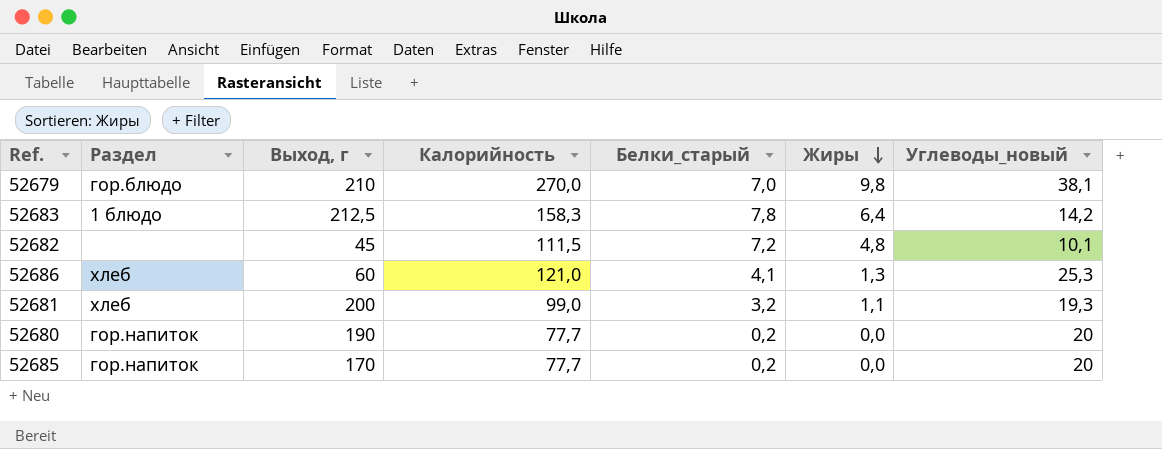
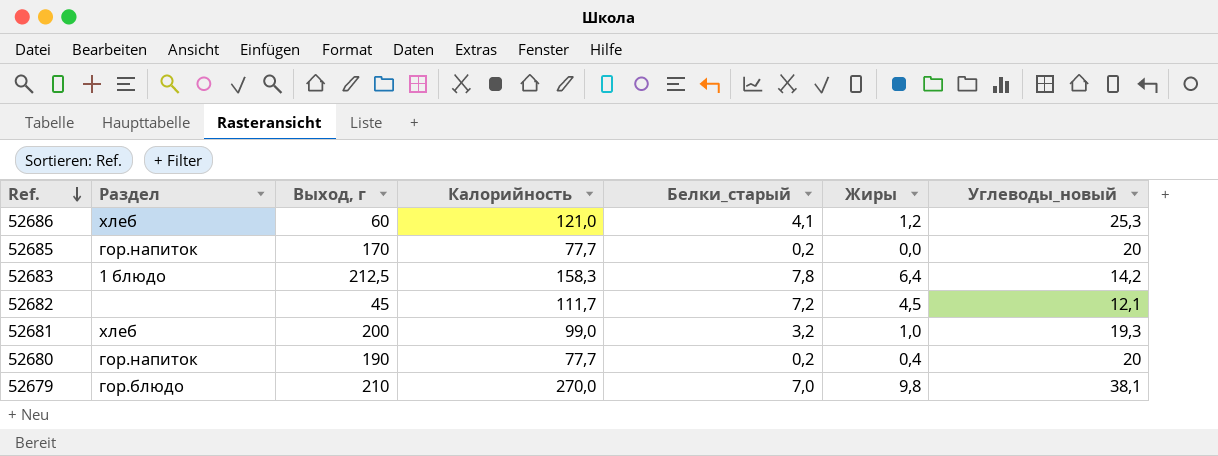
row order: Жиры descending -> Ref. descending
52686 | Жиры: 1,3 -> 1,2
52682 | Калорийность: 111,5 -> 111,7
52682 | Жиры: 4,8 -> 4,5
52682 | Углеводы_новый: 10,1 -> 12,1
52681 | Жиры: 1,1 -> 1,0
52680 | Жиры: 0,0 -> 0,4

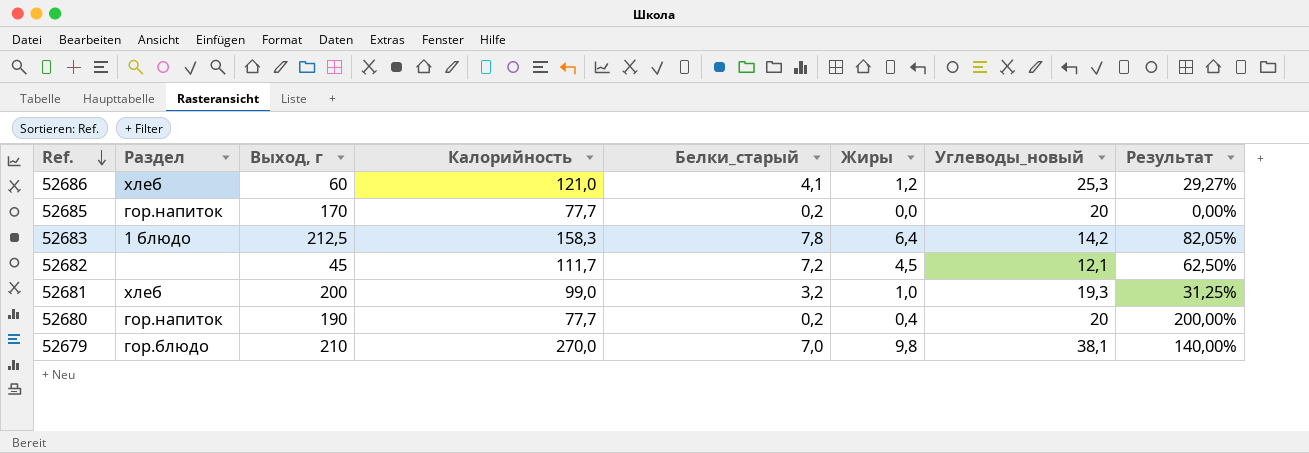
column Результат | formula: none -> [Жиры] / [Белки_старый]

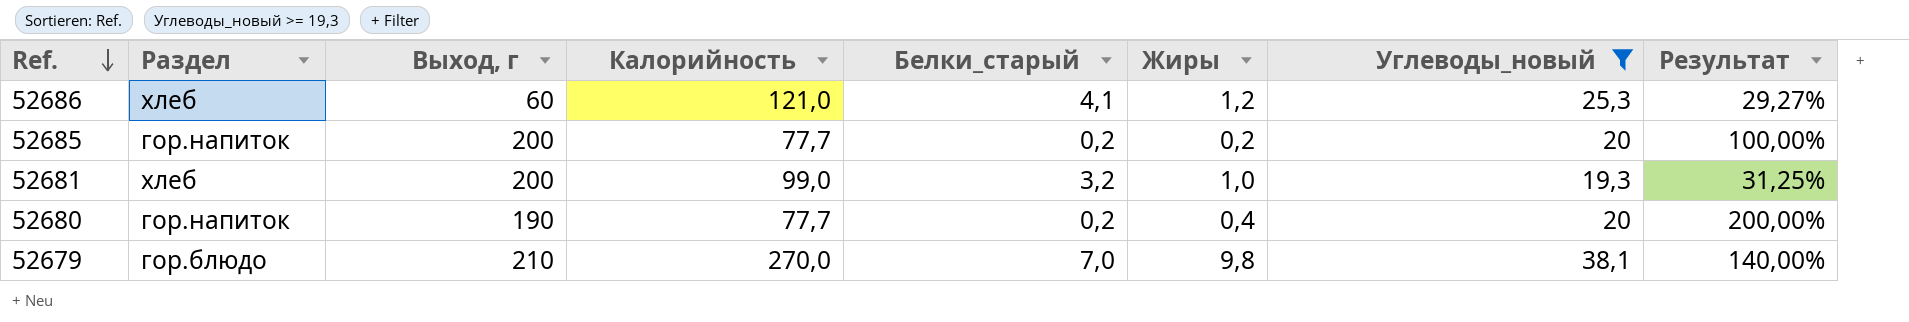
filter: none -> Углеводы_новый >= 19,3
52685 | Выход, г: 170 -> 200
52685 | Жиры: 0,0 -> 0,2
52685 | Результат: 0,00% -> 100,00%

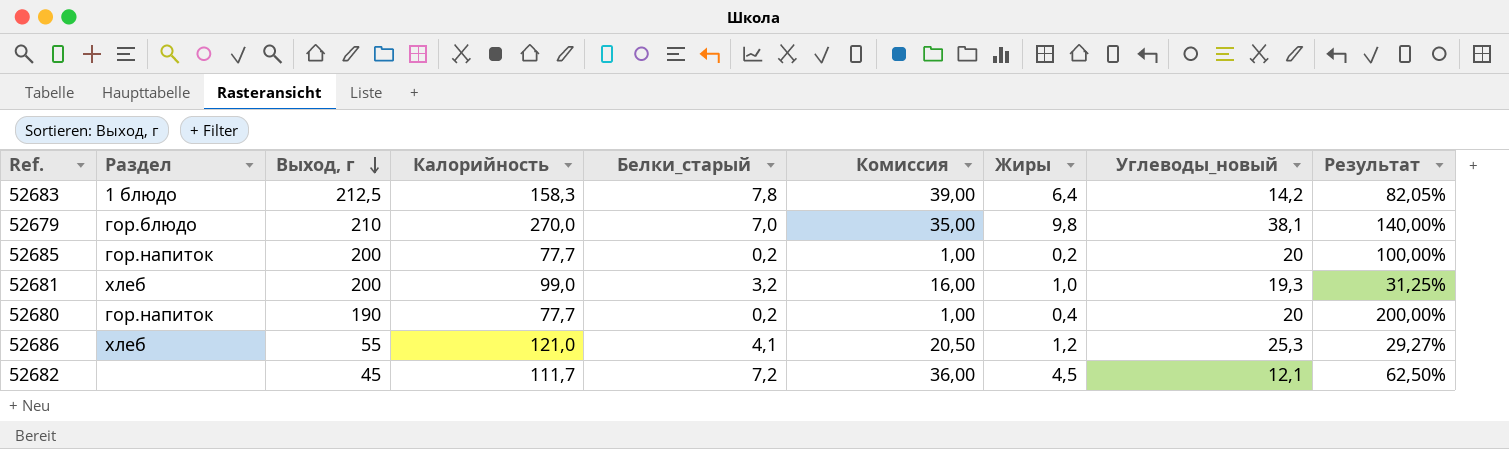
filter: Углеводы_новый >= 19,3 -> none
row order: Ref. descending -> Выход, г descending
column Комиссия | formula: none -> [Белки_старый] * 5
52686 | Выход, г: 60 -> 55

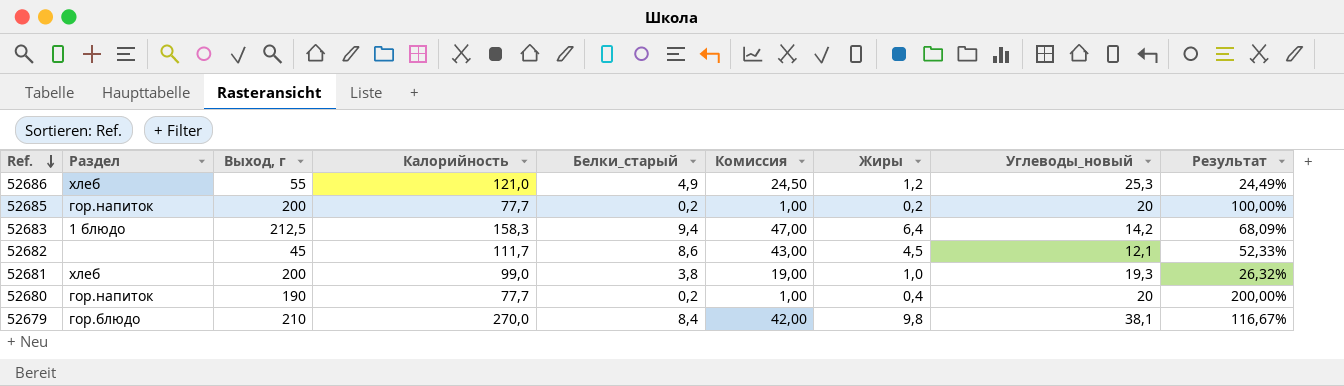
row order: Выход, г descending -> Ref. descending
52686 | Белки_старый: 4,1 -> 4,9
52686 | Комиссия: 20,50 -> 24,50
52686 | Результат: 29,27% -> 24,49%
52683 | Белки_старый: 7,8 -> 9,4
52683 | Комиссия: 39,00 -> 47,00
52683 | Результат: 82,05% -> 68,09%
52682 | Белки_старый: 7,2 -> 8,6
52682 | Комиссия: 36,00 -> 43,00
52682 | Результат: 62,50% -> 52,33%
52681 | Белки_старый: 3,2 -> 3,8
52681 | Комиссия: 16,00 -> 19,00
52681 | Результат: 31,25% -> 26,32%
52679 | Белки_старый: 7,0 -> 8,4
52679 | Комиссия: 35,00 -> 42,00
52679 | Результат: 140,00% -> 116,67%

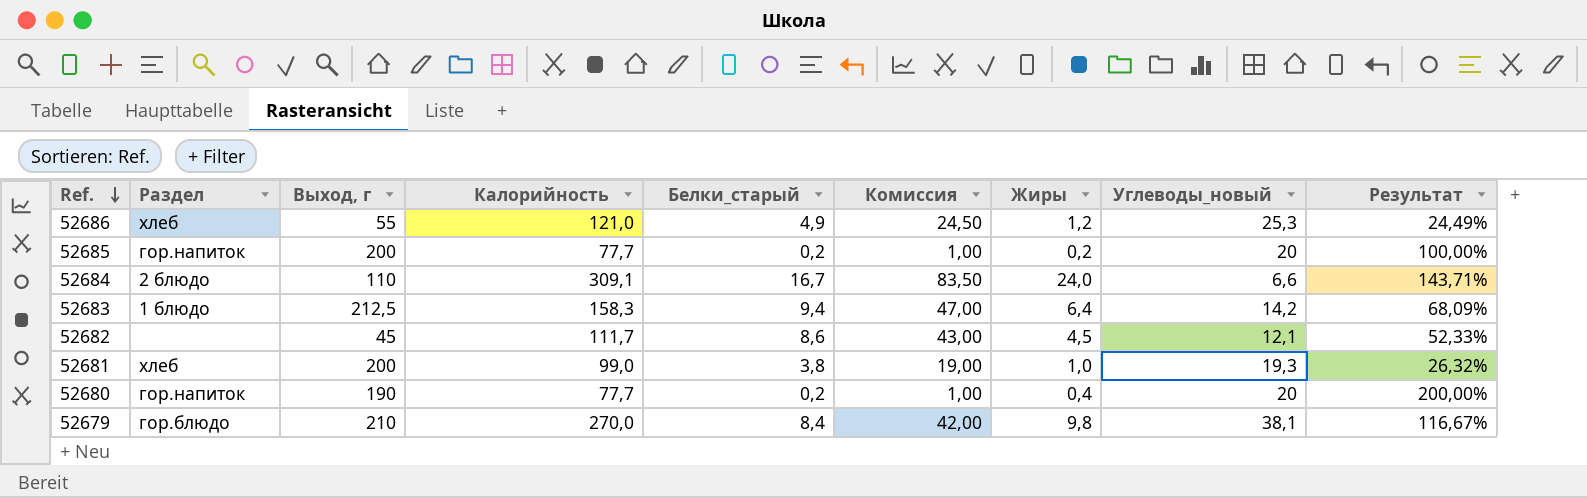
row 52684: none -> 2 блюдо | 110 | 309,1 | 16,7 | 83,50 | 24,0 | 6,6 | 143,71%

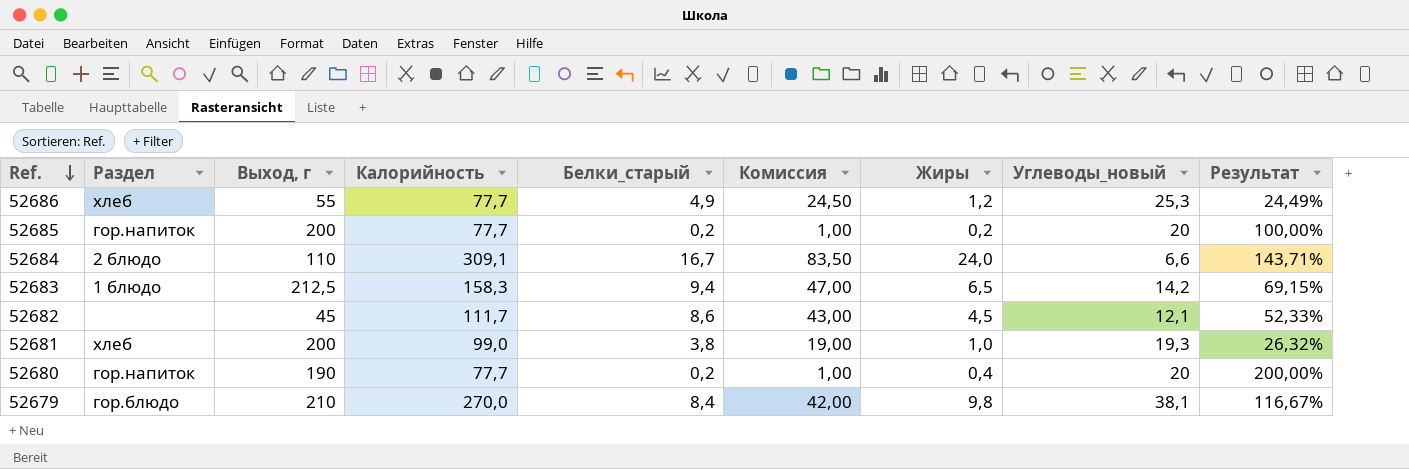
52686 | Калорийность: 121,0 -> 77,7
52683 | Жиры: 6,4 -> 6,5
52683 | Результат: 68,09% -> 69,15%

